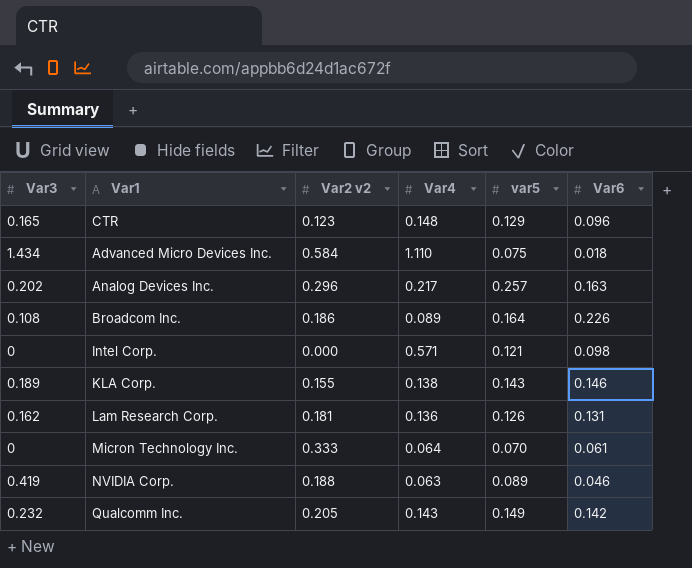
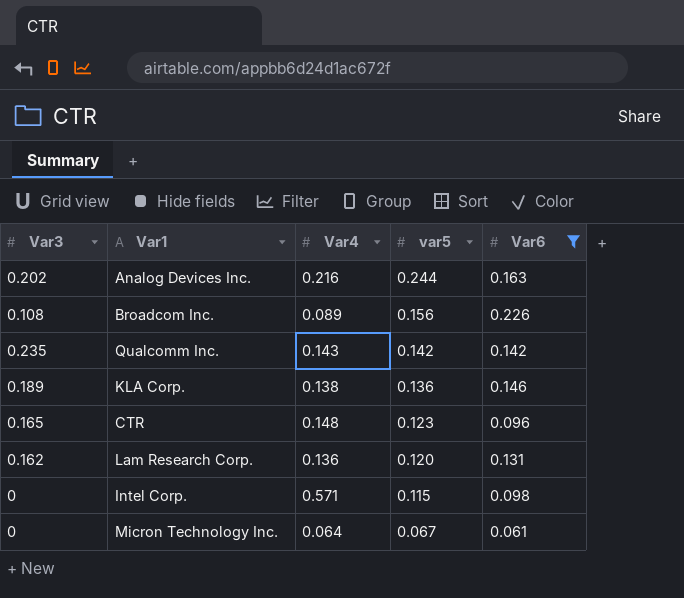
filter: none -> Var6 >= 0.061
row order: none -> var5 descending
column Var2 v2 | position: 3 -> none
Analog Devices Inc. | Var4: 0.217 -> 0.216
Analog Devices Inc. | var5: 0.257 -> 0.244
Broadcom Inc. | var5: 0.164 -> 0.156
Qualcomm Inc. | Var3: 0.232 -> 0.235
Qualcomm Inc. | var5: 0.149 -> 0.142
KLA Corp. | var5: 0.143 -> 0.136
CTR | var5: 0.129 -> 0.123
Lam Research Corp. | var5: 0.126 -> 0.120
Intel Corp. | var5: 0.121 -> 0.115
Micron Technology Inc. | var5: 0.070 -> 0.067

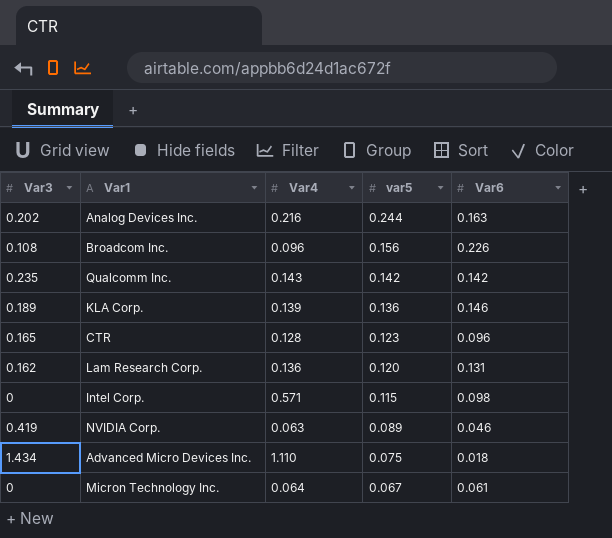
filter: Var6 >= 0.061 -> none
Broadcom Inc. | Var4: 0.089 -> 0.096
KLA Corp. | Var4: 0.138 -> 0.139
CTR | Var4: 0.148 -> 0.128

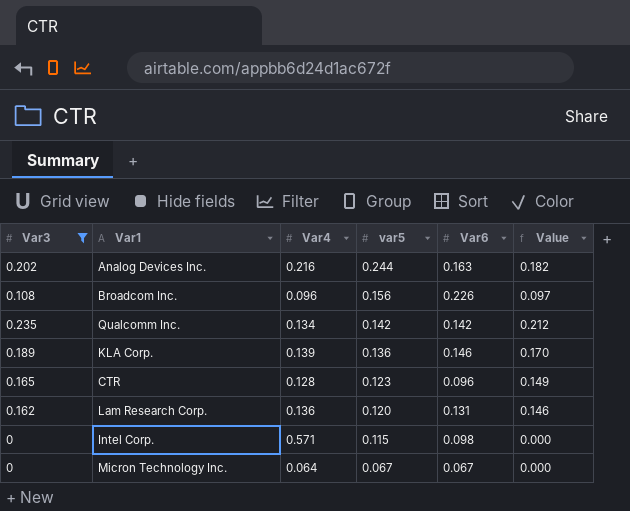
filter: none -> Var3 <= 0.235
column Value | formula: none -> [Var3] * 0.9
Qualcomm Inc. | Var4: 0.143 -> 0.134
Micron Technology Inc. | Var6: 0.061 -> 0.067

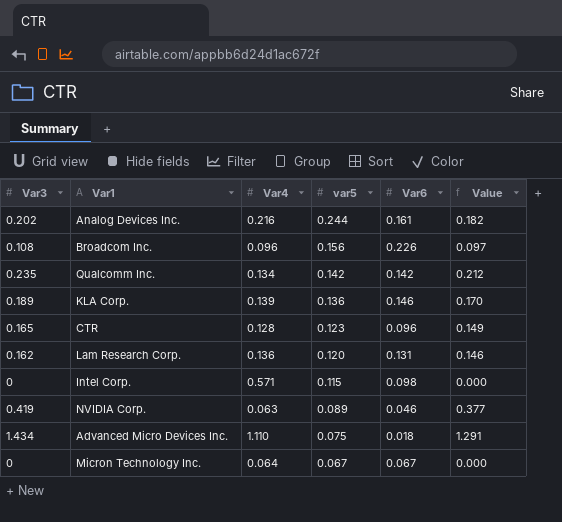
filter: Var3 <= 0.235 -> none
Analog Devices Inc. | Var6: 0.163 -> 0.161

